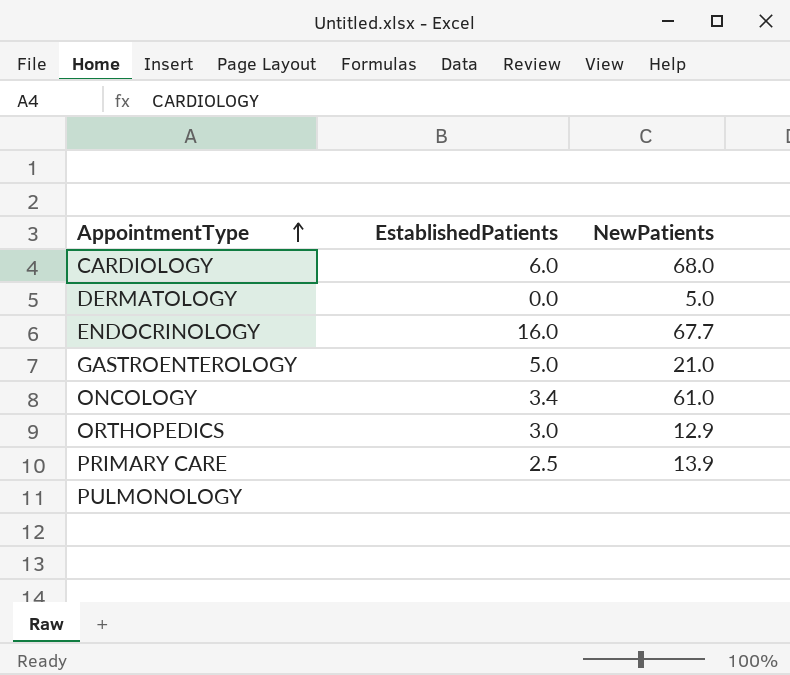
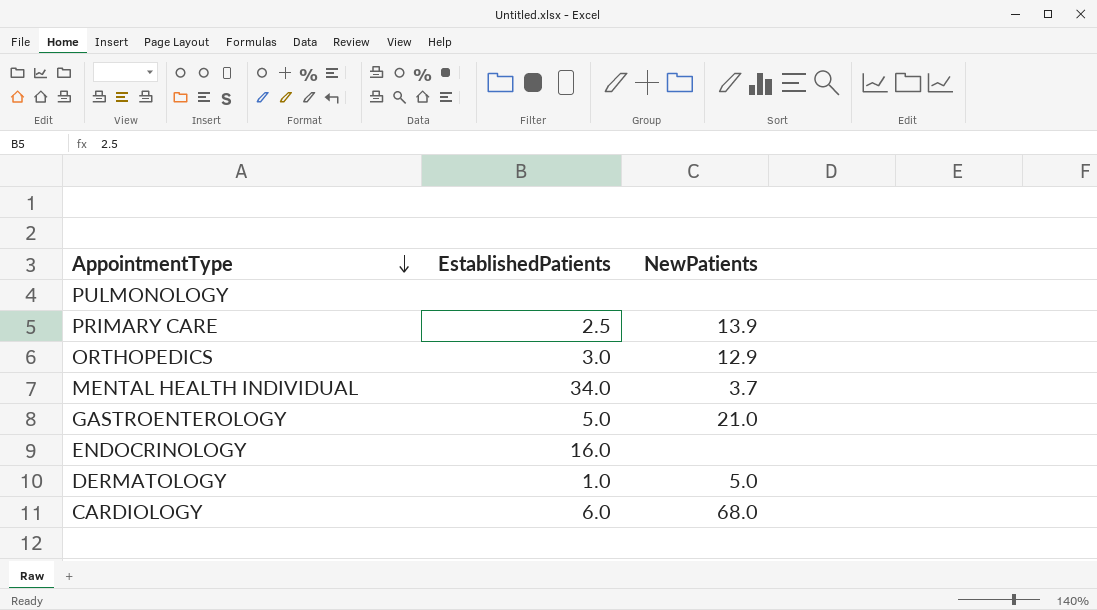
row order: AppointmentType ascending -> AppointmentType descending
row ONCOLOGY: 3.4 | 61.0 -> none
row MENTAL HEALTH INDIVIDUAL: none -> 34.0 | 3.7
ENDOCRINOLOGY | NewPatients: 67.7 -> none
DERMATOLOGY | EstablishedPatients: 0.0 -> 1.0

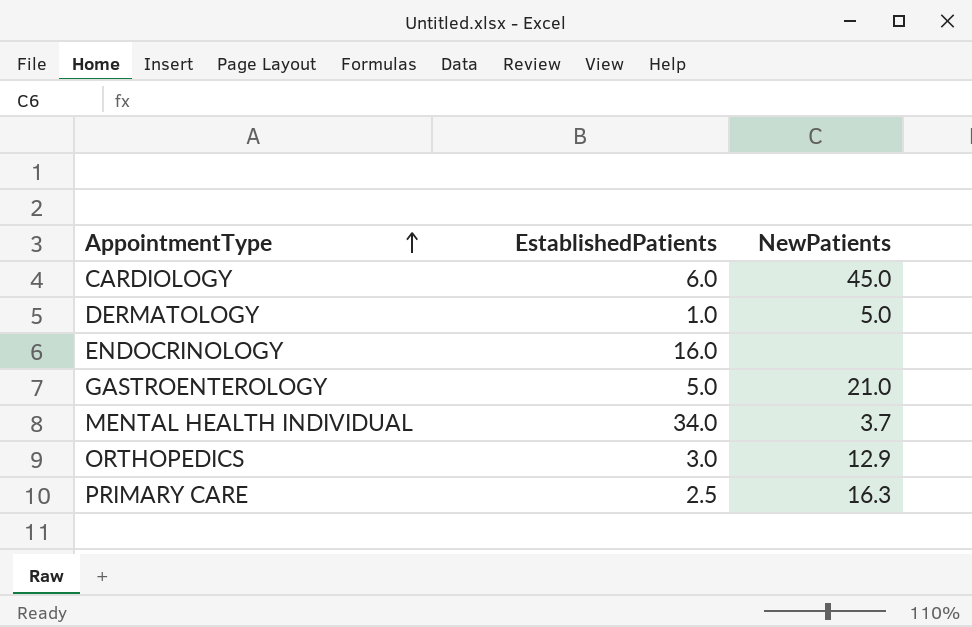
row order: AppointmentType descending -> AppointmentType ascending
row PULMONOLOGY: none | none -> none
CARDIOLOGY | NewPatients: 68.0 -> 45.0
PRIMARY CARE | NewPatients: 13.9 -> 16.3

